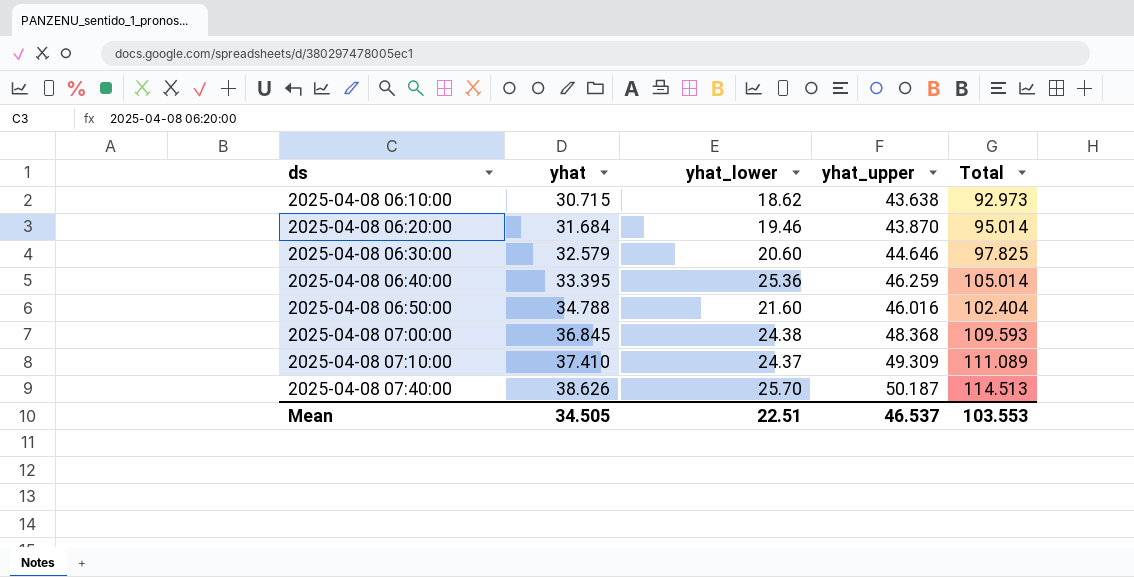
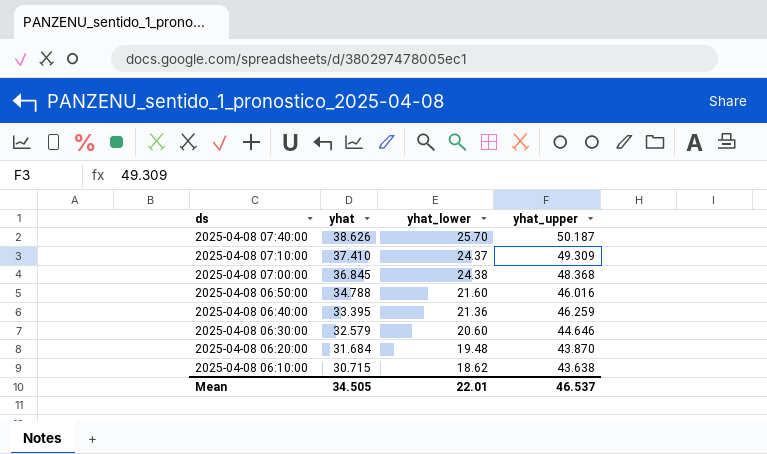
row order: ds ascending -> ds descending
column Total | formula: [yhat] + [yhat_lower] + [yhat_upper] -> none
2025-04-08 06:40:00 | yhat_lower: 25.36 -> 21.36
2025-04-08 06:20:00 | yhat_lower: 19.46 -> 19.48
Mean | yhat_lower: 22.51 -> 22.01

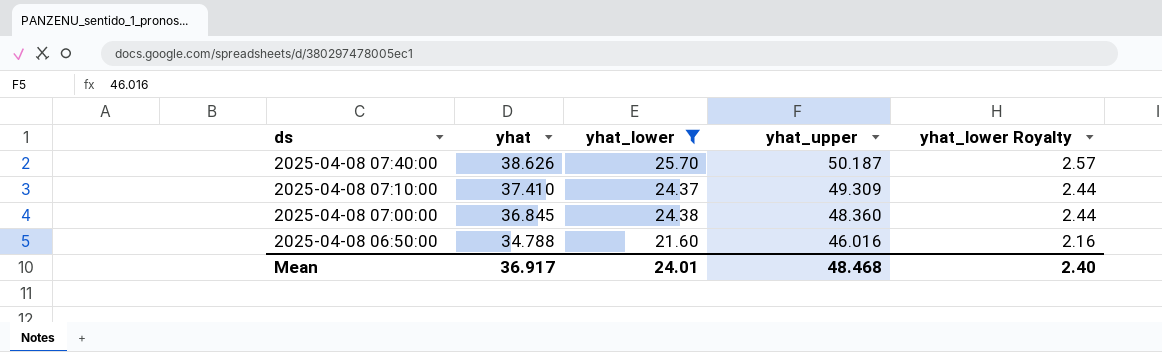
filter: none -> yhat_lower >= 21.60
column yhat_lower Royalty | formula: none -> [yhat_lower] * 0.1
2025-04-08 07:00:00 | yhat_upper: 48.368 -> 48.360
Mean | yhat: 34.505 -> 36.917
Mean | yhat_lower: 22.01 -> 24.01
Mean | yhat_upper: 46.537 -> 48.468

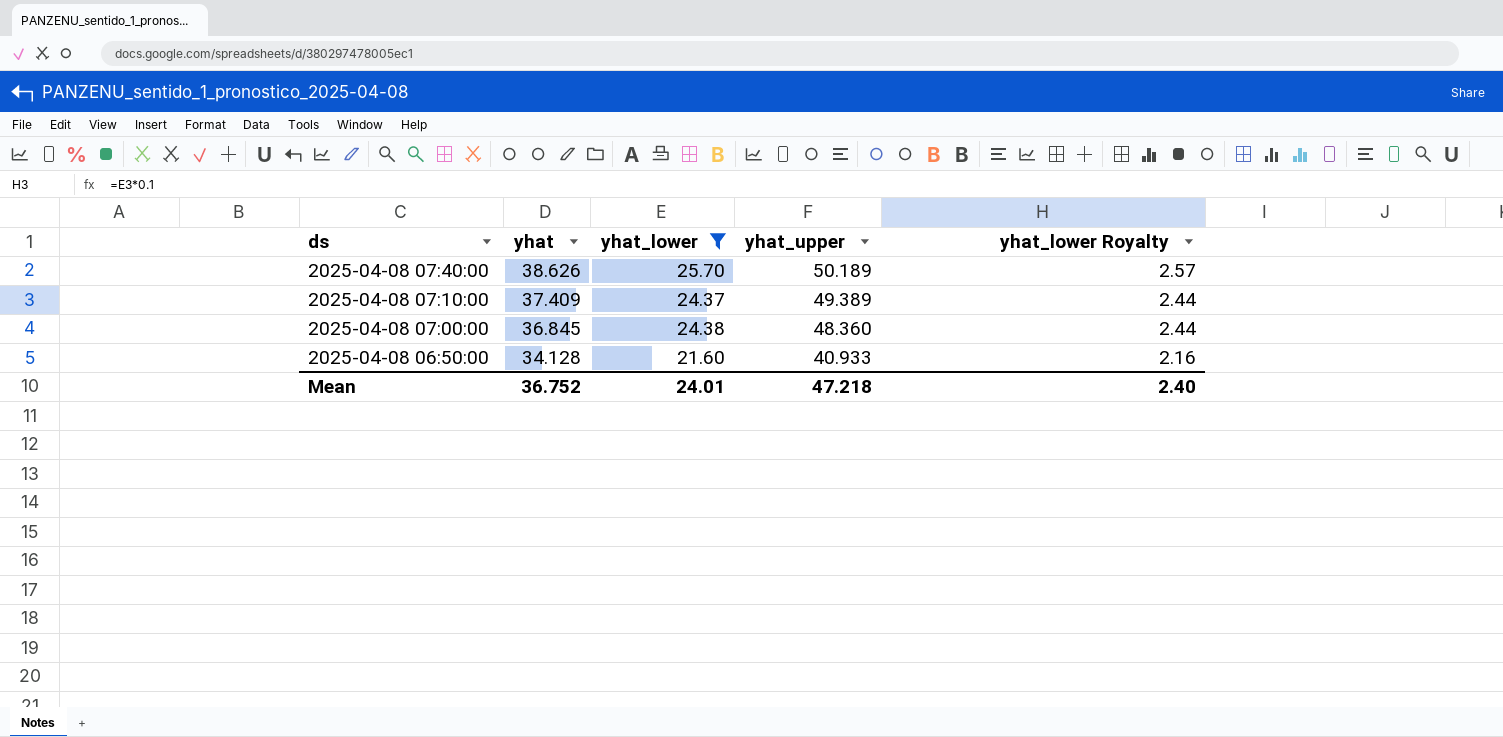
2025-04-08 07:40:00 | yhat_upper: 50.187 -> 50.189
2025-04-08 07:10:00 | yhat: 37.410 -> 37.409
2025-04-08 07:10:00 | yhat_upper: 49.309 -> 49.389
2025-04-08 06:50:00 | yhat: 34.788 -> 34.128
2025-04-08 06:50:00 | yhat_upper: 46.016 -> 40.933
Mean | yhat: 36.917 -> 36.752
Mean | yhat_upper: 48.468 -> 47.218

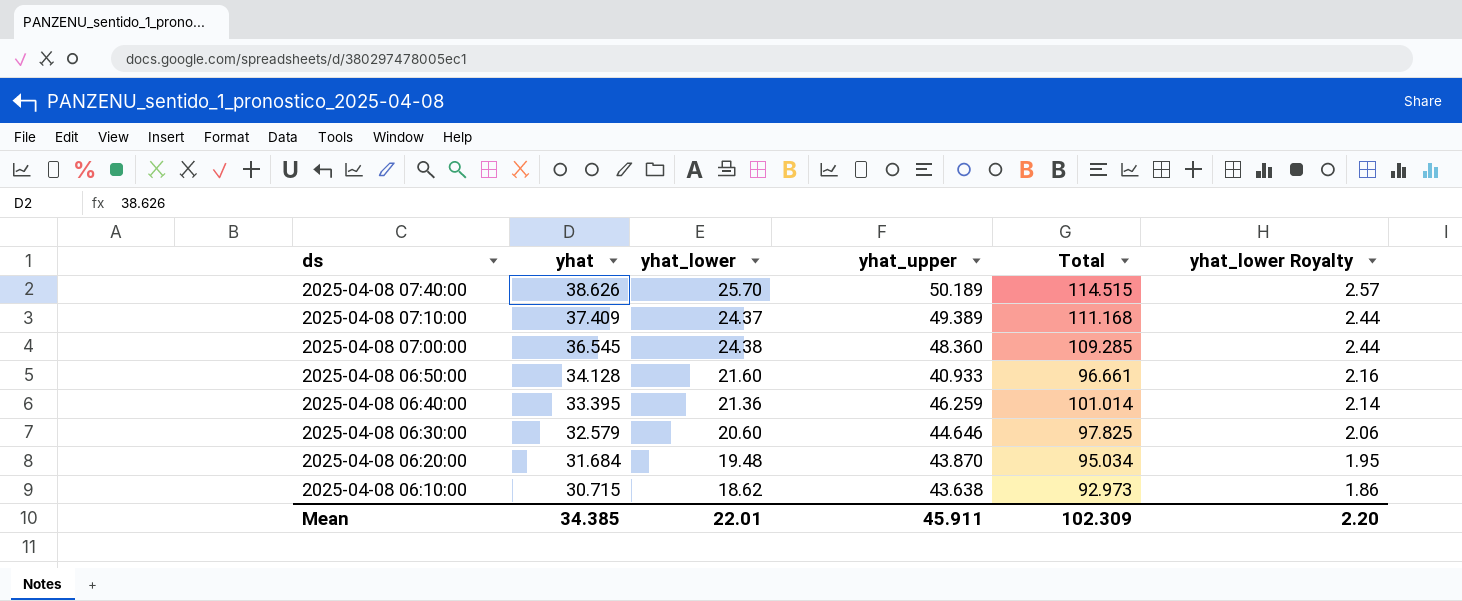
filter: yhat_lower >= 21.60 -> none
column Total | formula: none -> [yhat] + [yhat_lower] + [yhat_upper]
2025-04-08 07:00:00 | yhat: 36.845 -> 36.545
Mean | yhat: 36.752 -> 34.385
Mean | yhat_lower: 24.01 -> 22.01
Mean | yhat_upper: 47.218 -> 45.911
Mean | yhat_lower Royalty: 2.40 -> 2.20

